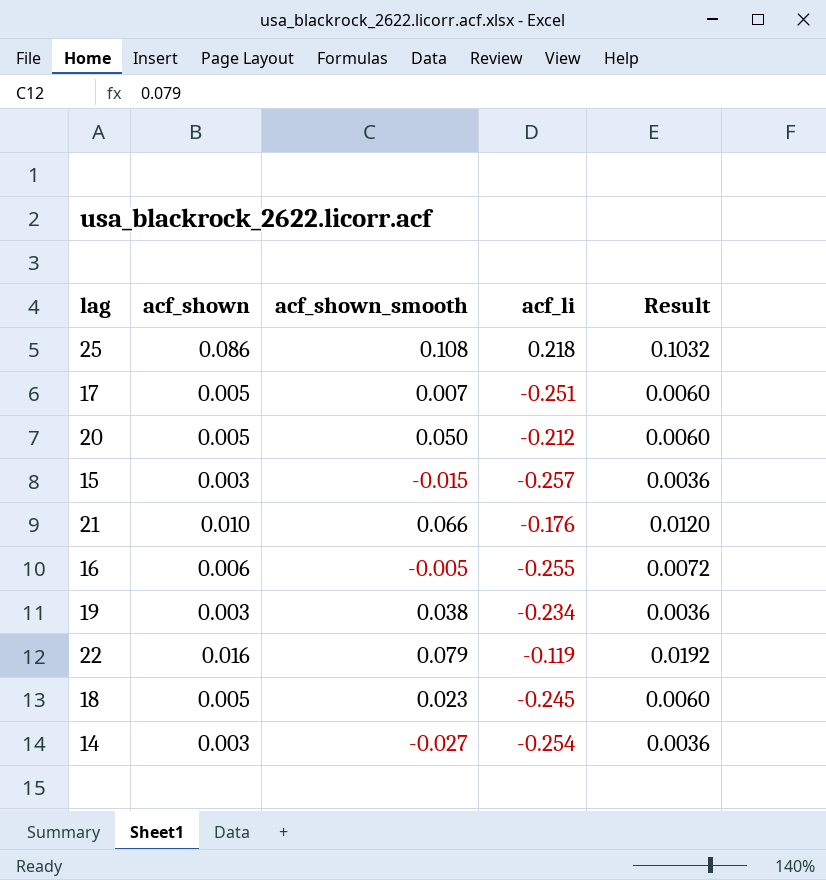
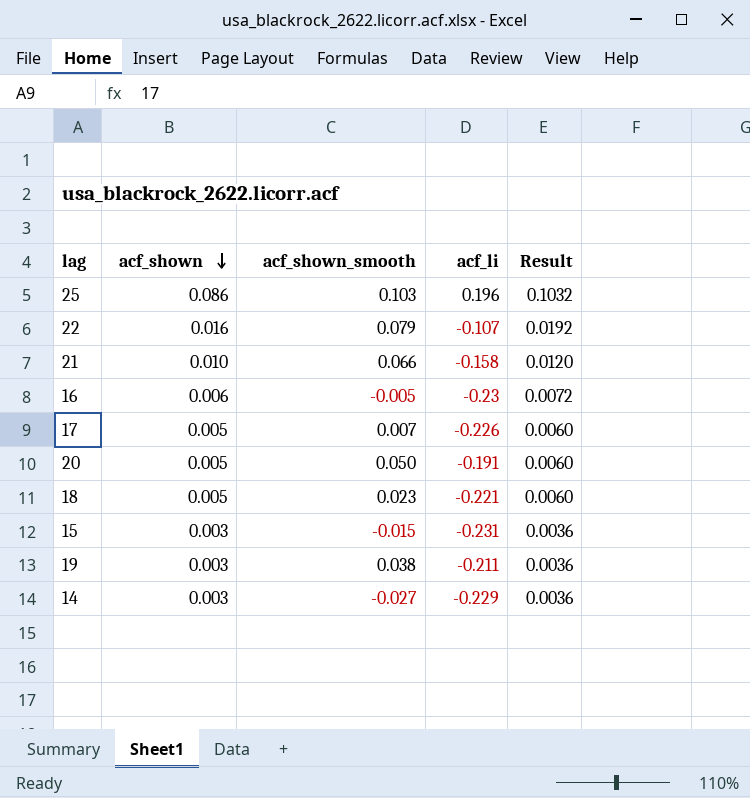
row order: none -> acf_shown descending
25 | acf_shown_smooth: 0.108 -> 0.103
25 | acf_li: 0.218 -> 0.196
22 | acf_li: -0.119 -> -0.107
21 | acf_li: -0.176 -> -0.158
16 | acf_li: -0.255 -> -0.23
17 | acf_li: -0.251 -> -0.226
20 | acf_li: -0.212 -> -0.191
18 | acf_li: -0.245 -> -0.221
15 | acf_li: -0.257 -> -0.231
19 | acf_li: -0.234 -> -0.211
14 | acf_li: -0.254 -> -0.229

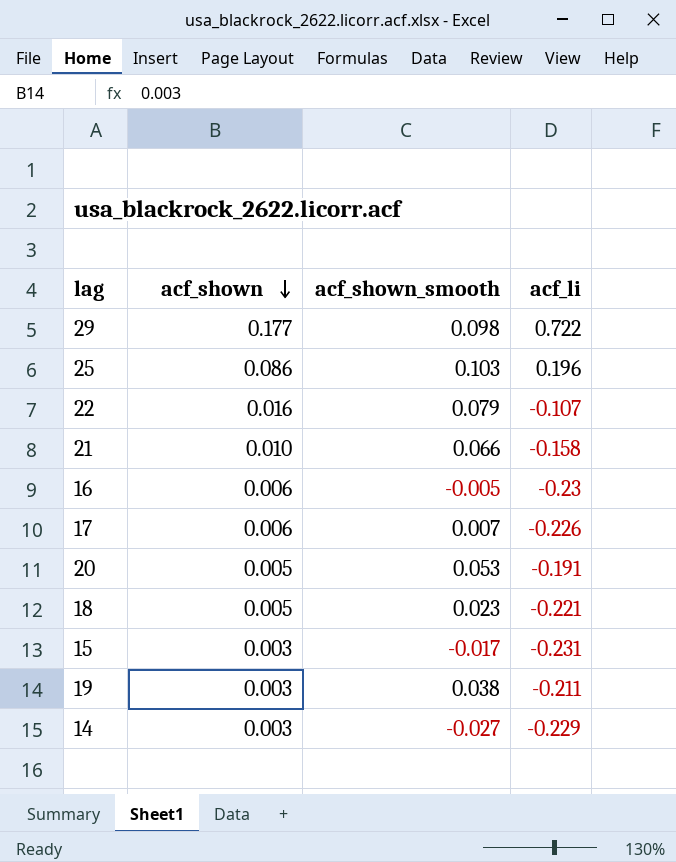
column Result | formula: [acf_shown] * 1.2 -> none
row 29: none -> 0.177 | 0.098 | 0.722
17 | acf_shown: 0.005 -> 0.006
20 | acf_shown_smooth: 0.050 -> 0.053
15 | acf_shown_smooth: -0.015 -> -0.017

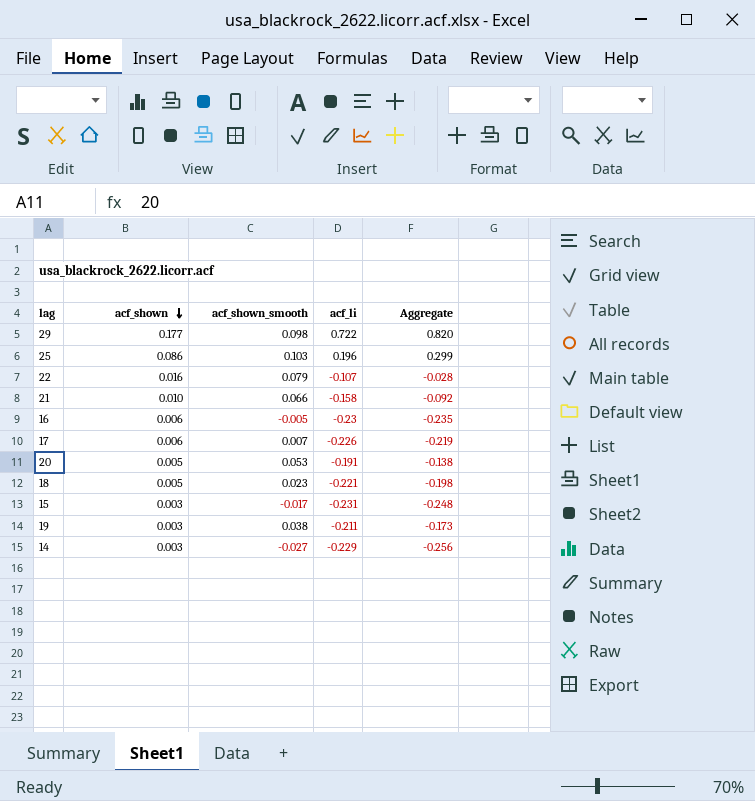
column Aggregate | formula: none -> [acf_shown_smooth] + [acf_li]

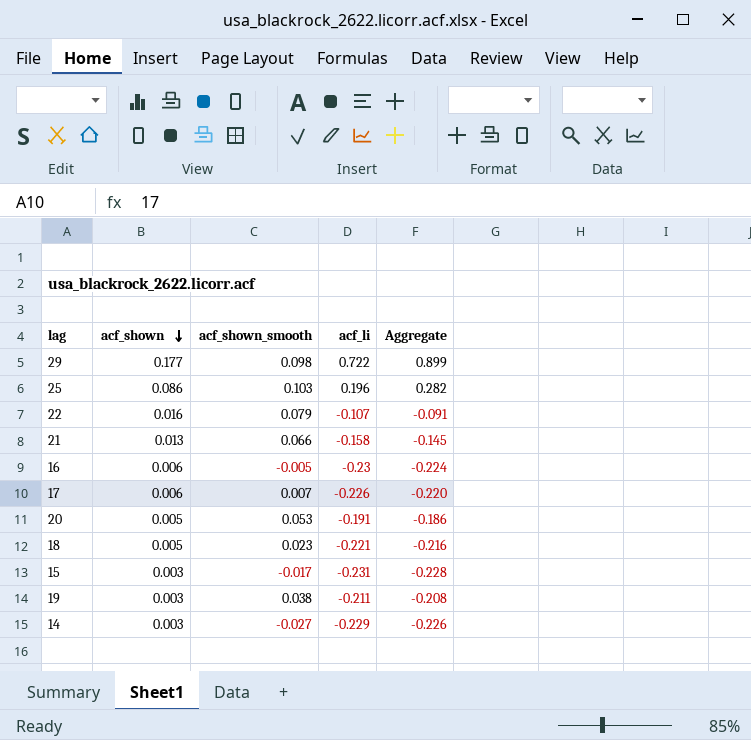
column Aggregate | formula: [acf_shown_smooth] + [acf_li] -> [acf_shown] + [acf_li]
21 | acf_shown: 0.010 -> 0.013

